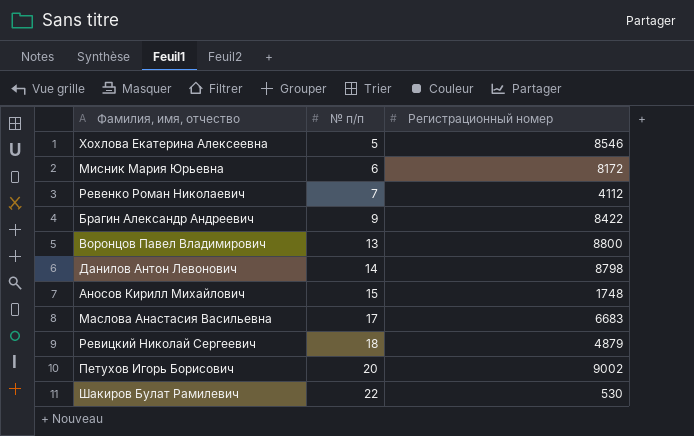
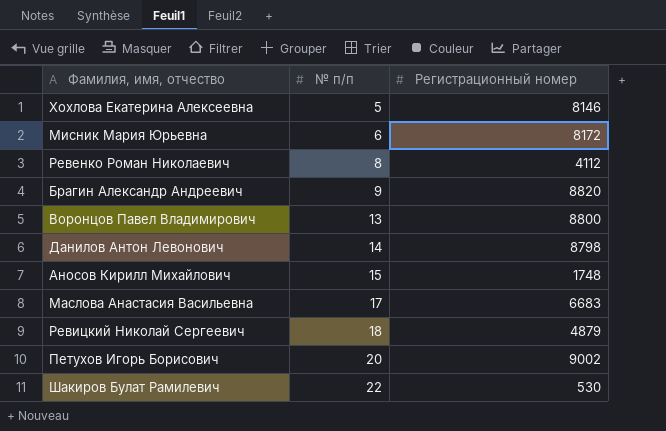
Хохлова Екатерина Алексеевна | Регистрационный номер: 8546 -> 8146
Ревенко Роман Николаевич | № п/п: 7 -> 8
Брагин Александр Андреевич | Регистрационный номер: 8422 -> 8820

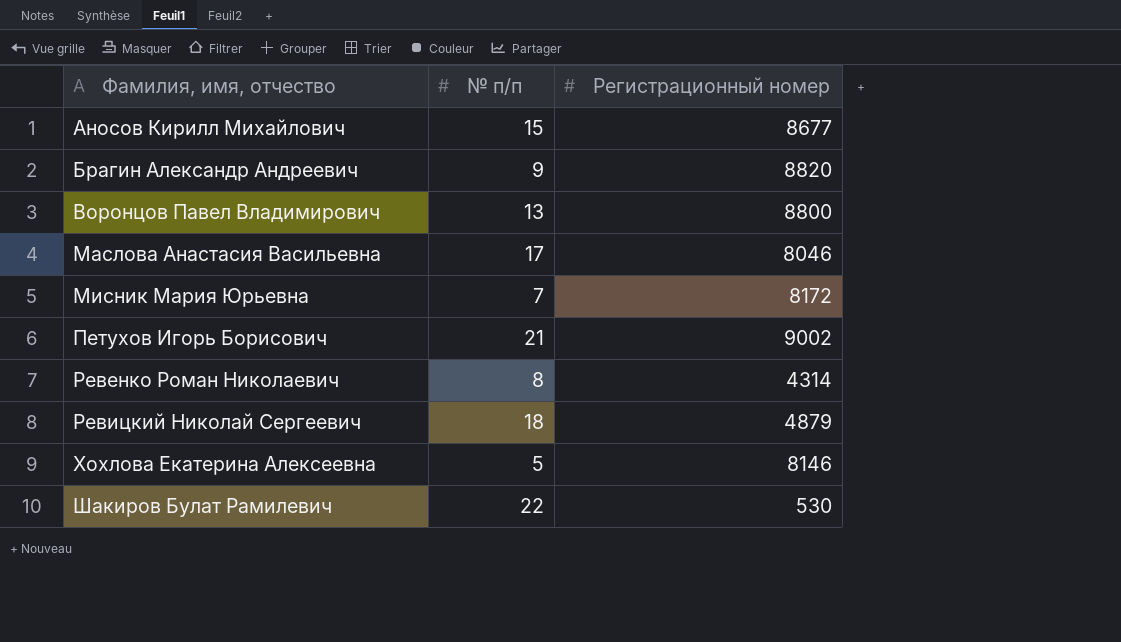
row order: № п/п ascending -> Фамилия, имя, отчество ascending
row Данилов Антон Левонович: 14 | 8798 -> none
Аносов Кирилл Михайлович | Регистрационный номер: 1748 -> 8677
Маслова Анастасия Васильевна | Регистрационный номер: 6683 -> 8046
Мисник Мария Юрьевна | № п/п: 6 -> 7
Петухов Игорь Борисович | № п/п: 20 -> 21
Ревенко Роман Николаевич | Регистрационный номер: 4112 -> 4314

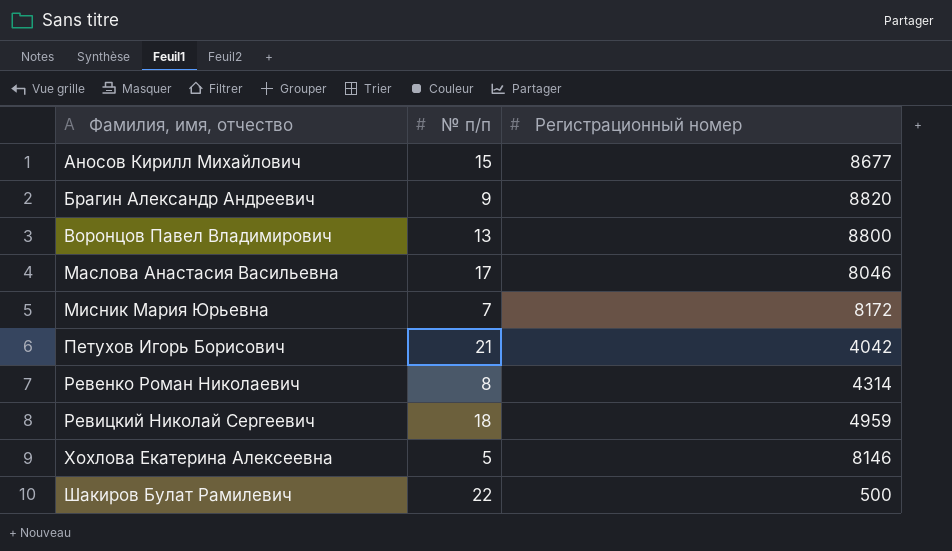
Петухов Игорь Борисович | Регистрационный номер: 9002 -> 4042
Ревицкий Николай Сергеевич | Регистрационный номер: 4879 -> 4959
Шакиров Булат Рамилевич | Регистрационный номер: 530 -> 500

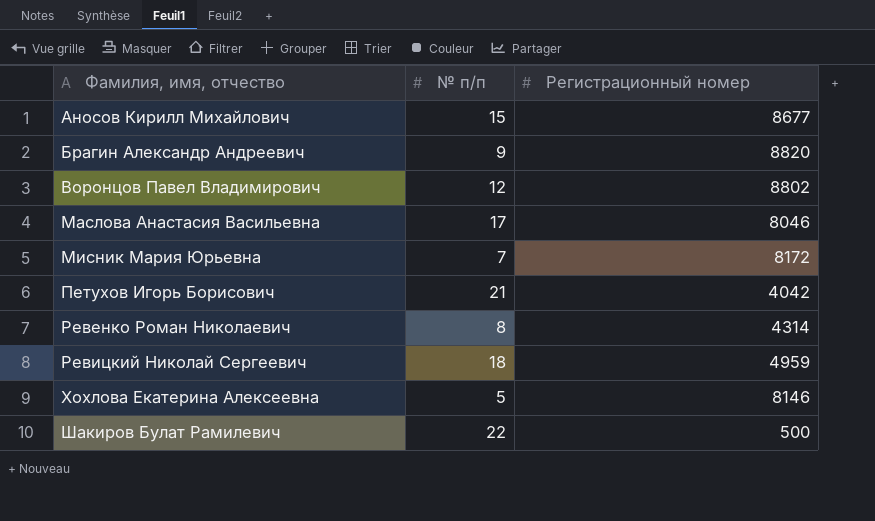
Воронцов Павел Владимирович | № п/п: 13 -> 12
Воронцов Павел Владимирович | Регистрационный номер: 8800 -> 8802

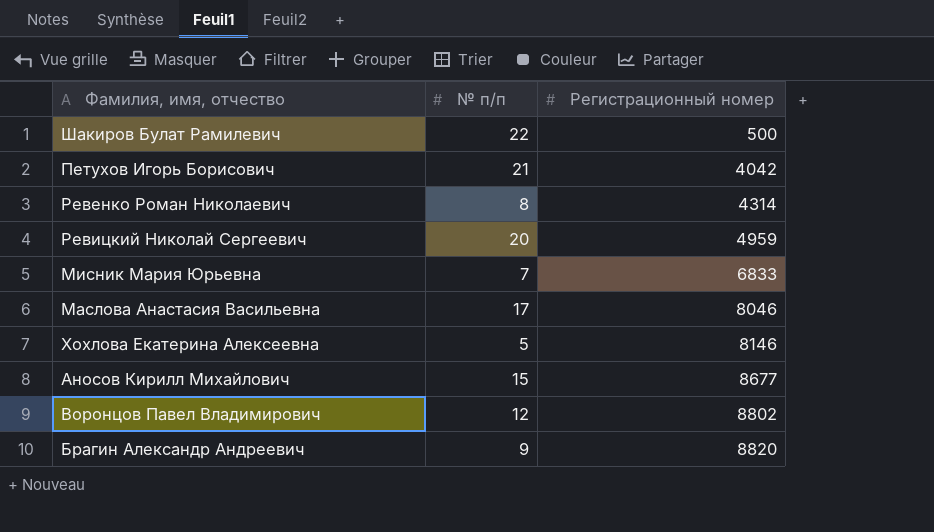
row order: Фамилия, имя, отчество ascending -> Регистрационный номер ascending
Ревицкий Николай Сергеевич | № п/п: 18 -> 20
Мисник Мария Юрьевна | Регистрационный номер: 8172 -> 6833

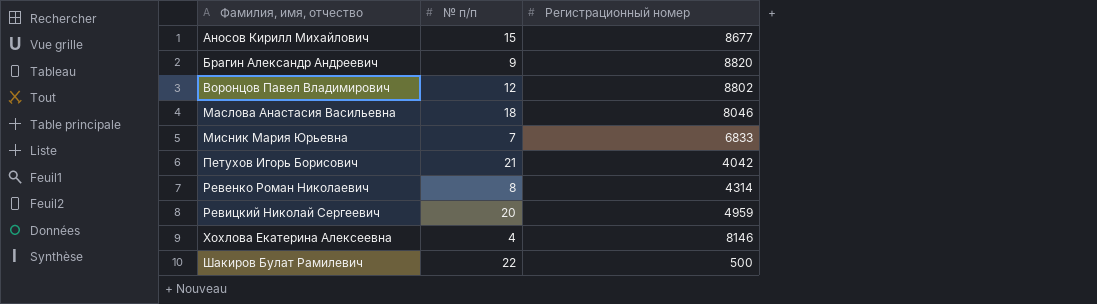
row order: Регистрационный номер ascending -> Фамилия, имя, отчество ascending
Маслова Анастасия Васильевна | № п/п: 17 -> 18
Хохлова Екатерина Алексеевна | № п/п: 5 -> 4

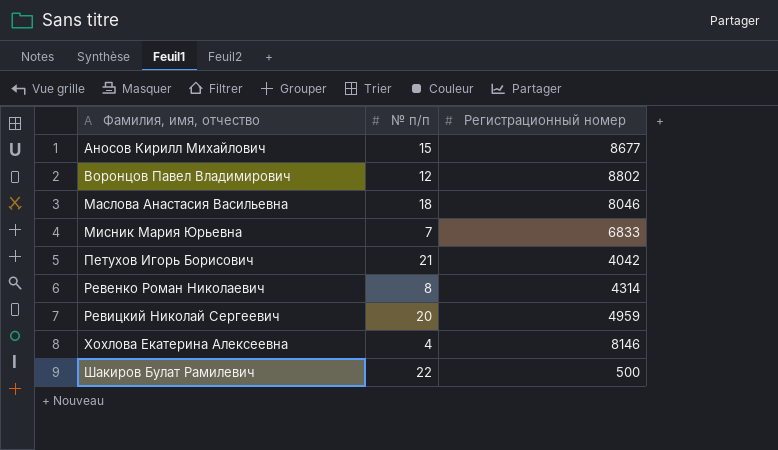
row Брагин Александр Андреевич: 9 | 8820 -> none

